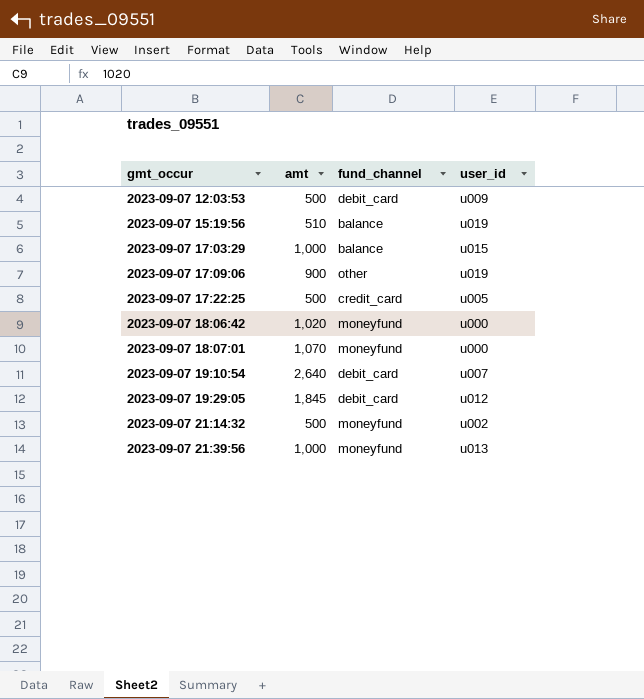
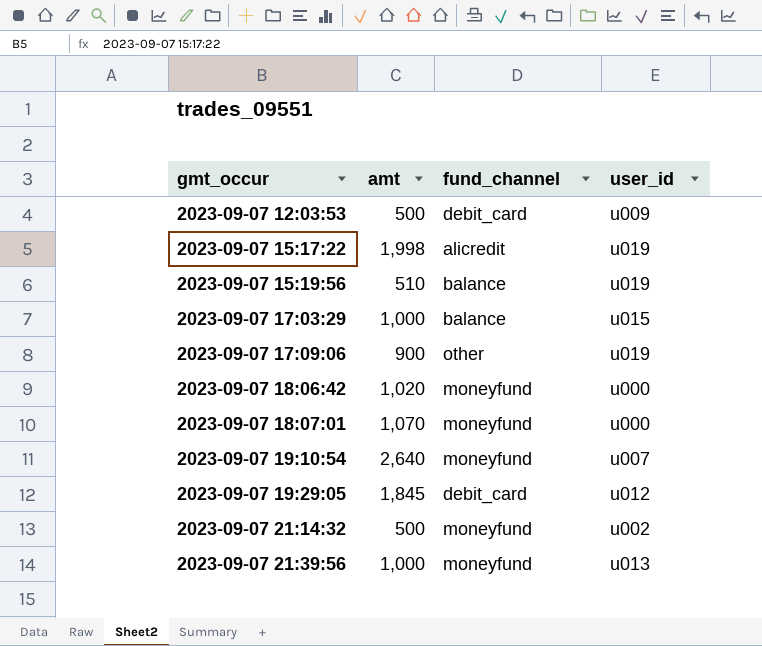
row 2023-09-07 17:22:25: 500 | credit_card | u005 -> none
row 2023-09-07 15:17:22: none -> 1,998 | alicredit | u019
2023-09-07 19:10:54 | fund_channel: debit_card -> moneyfund

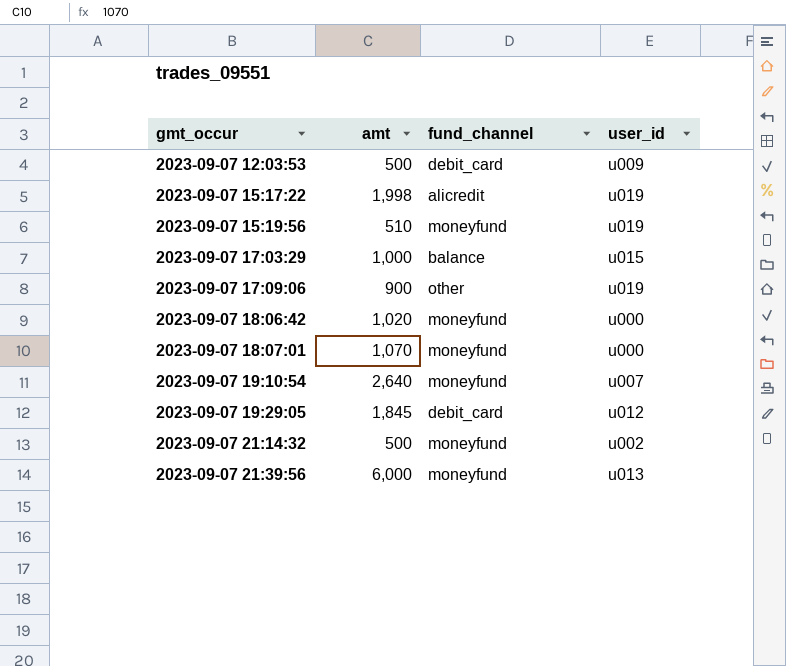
2023-09-07 15:19:56 | fund_channel: balance -> moneyfund
2023-09-07 21:39:56 | amt: 1,000 -> 6,000

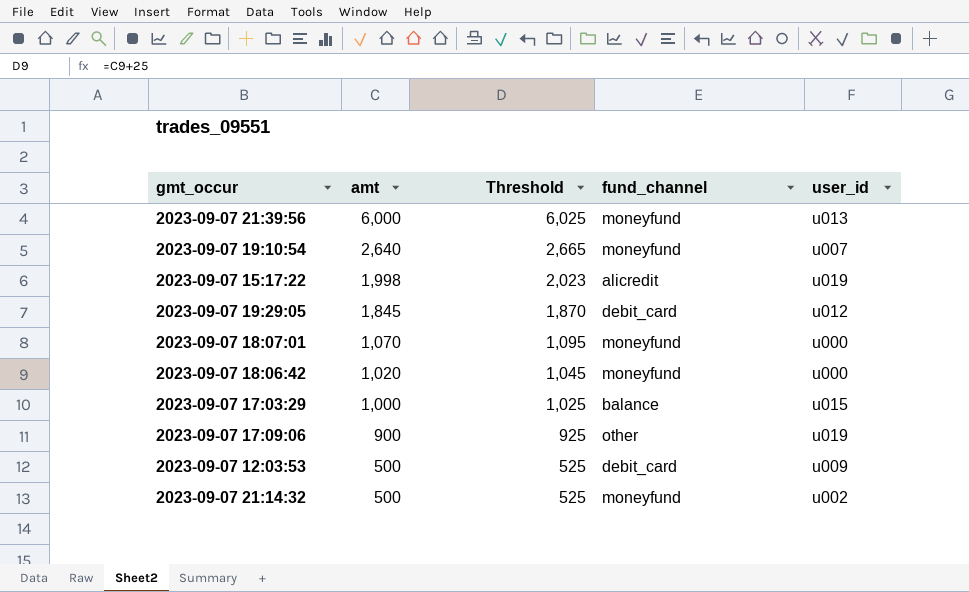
row order: gmt_occur ascending -> amt descending
column Threshold | formula: none -> [amt] + 25
row 2023-09-07 15:19:56: 510 | moneyfund | u019 -> none

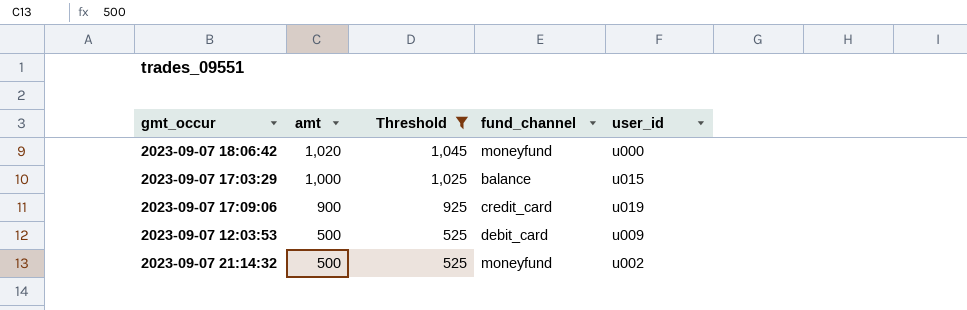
filter: none -> Threshold <= 1,045
2023-09-07 17:09:06 | fund_channel: other -> credit_card

